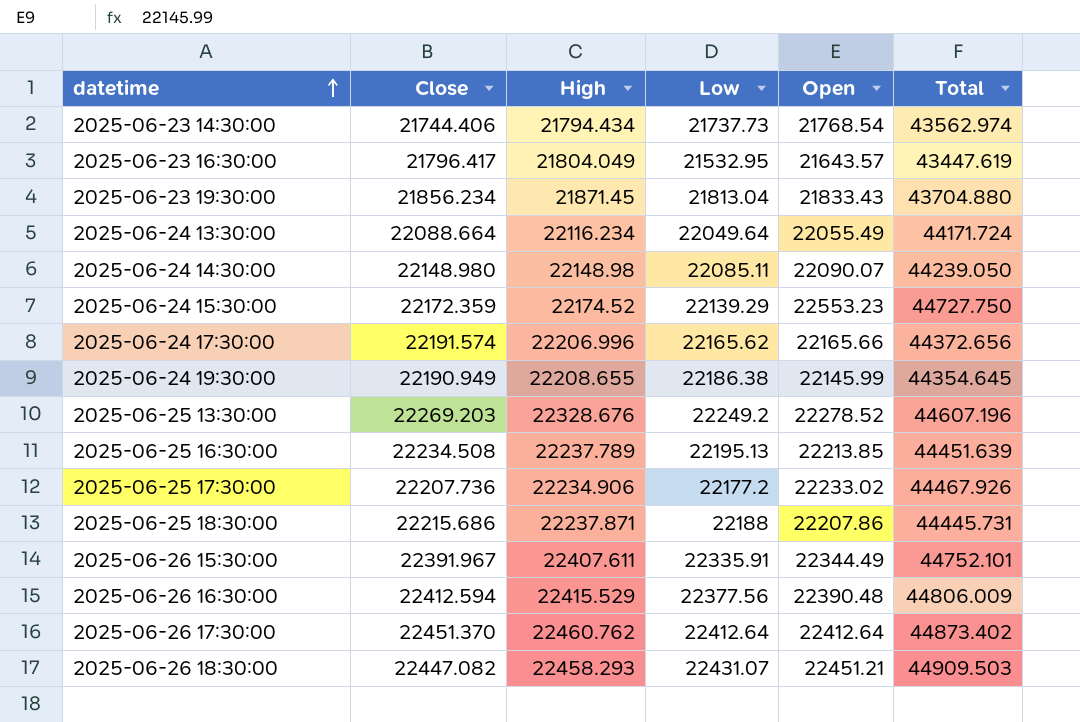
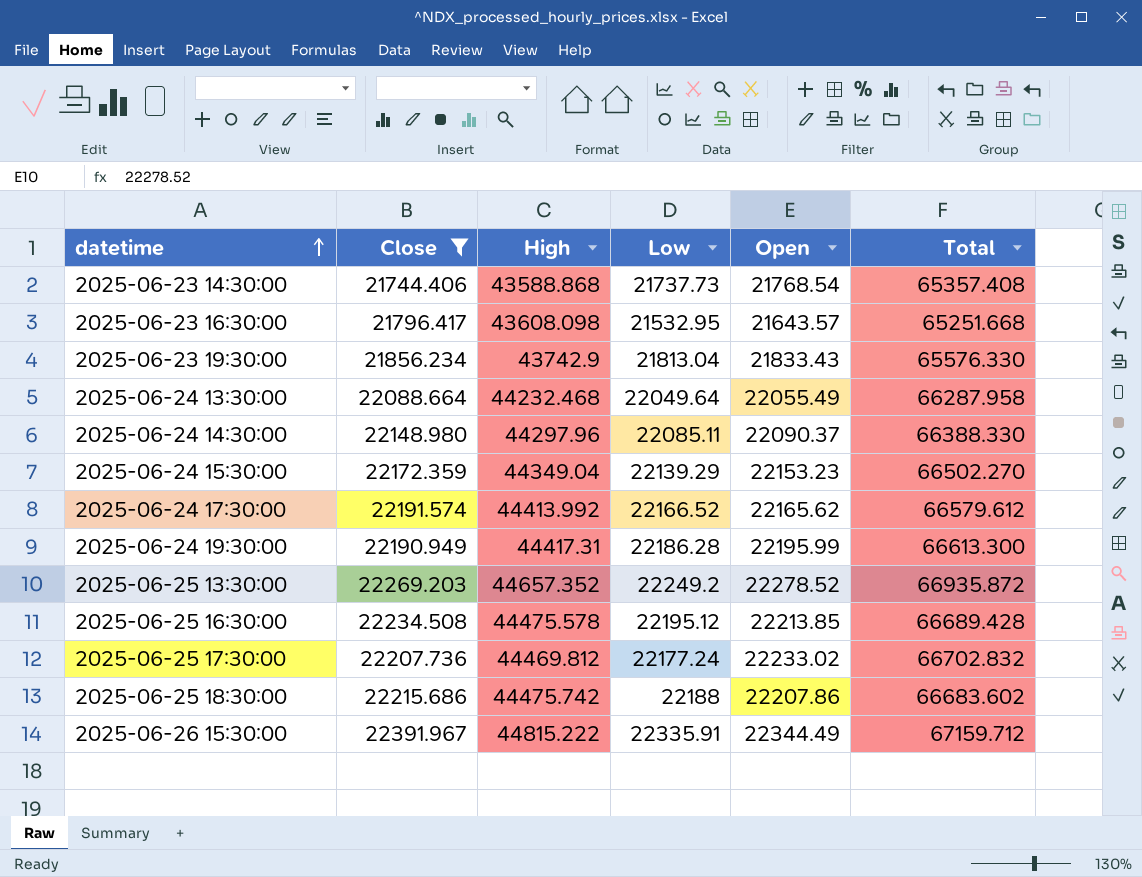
filter: none -> Close <= 22391.967
2025-06-23 14:30:00 | High: 21794.434 -> 43588.868
2025-06-23 14:30:00 | Total: 43562.974 -> 65357.408
2025-06-23 16:30:00 | High: 21804.049 -> 43608.098
2025-06-23 16:30:00 | Total: 43447.619 -> 65251.668
2025-06-23 19:30:00 | High: 21871.45 -> 43742.9
2025-06-23 19:30:00 | Total: 43704.880 -> 65576.330
2025-06-24 13:30:00 | High: 22116.234 -> 44232.468
2025-06-24 13:30:00 | Total: 44171.724 -> 66287.958
2025-06-24 14:30:00 | High: 22148.98 -> 44297.96
2025-06-24 14:30:00 | Open: 22090.07 -> 22090.37
2025-06-24 14:30:00 | Total: 44239.050 -> 66388.330
2025-06-24 15:30:00 | High: 22174.52 -> 44349.04
2025-06-24 15:30:00 | Open: 22553.23 -> 22153.23
2025-06-24 15:30:00 | Total: 44727.750 -> 66502.270
2025-06-24 17:30:00 | High: 22206.996 -> 44413.992
2025-06-24 17:30:00 | Low: 22165.62 -> 22166.52
2025-06-24 17:30:00 | Open: 22165.66 -> 22165.62
2025-06-24 17:30:00 | Total: 44372.656 -> 66579.612
2025-06-24 19:30:00 | High: 22208.655 -> 44417.31
2025-06-24 19:30:00 | Low: 22186.38 -> 22186.28
2025-06-24 19:30:00 | Open: 22145.99 -> 22195.99
2025-06-24 19:30:00 | Total: 44354.645 -> 66613.300
2025-06-25 13:30:00 | High: 22328.676 -> 44657.352
2025-06-25 13:30:00 | Total: 44607.196 -> 66935.872
2025-06-25 16:30:00 | High: 22237.789 -> 44475.578
2025-06-25 16:30:00 | Low: 22195.13 -> 22195.12
2025-06-25 16:30:00 | Total: 44451.639 -> 66689.428
2025-06-25 17:30:00 | High: 22234.906 -> 44469.812
2025-06-25 17:30:00 | Low: 22177.2 -> 22177.24
2025-06-25 17:30:00 | Total: 44467.926 -> 66702.832
2025-06-25 18:30:00 | High: 22237.871 -> 44475.742
2025-06-25 18:30:00 | Total: 44445.731 -> 66683.602
2025-06-26 15:30:00 | High: 22407.611 -> 44815.222
2025-06-26 15:30:00 | Total: 44752.101 -> 67159.712

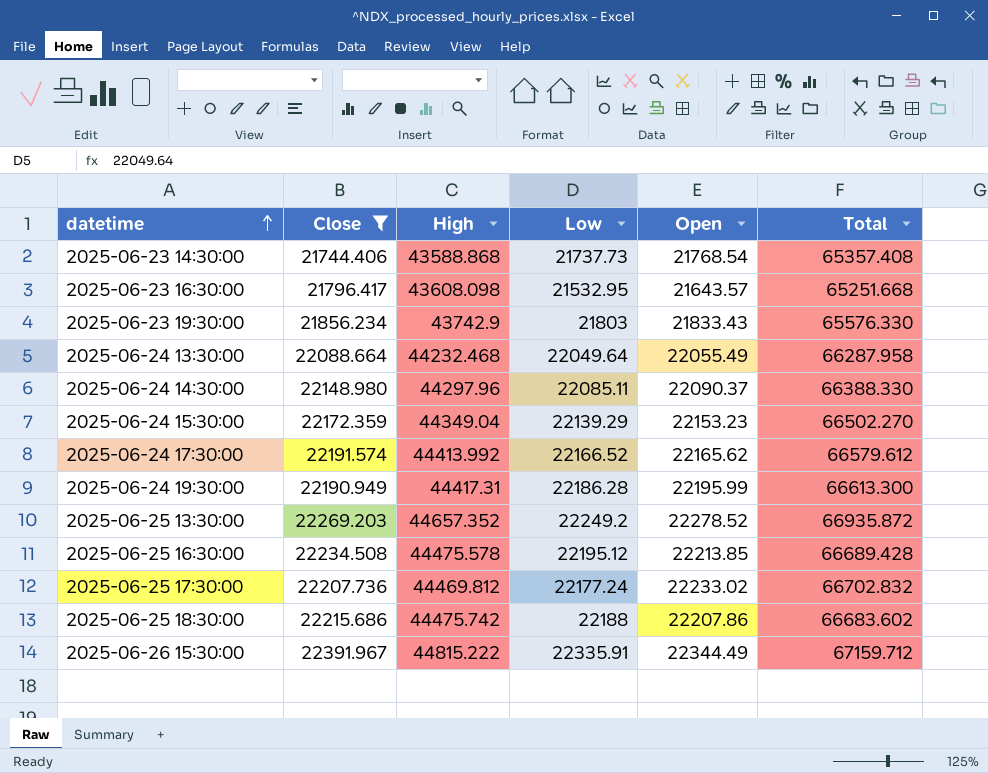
2025-06-23 19:30:00 | Low: 21813.04 -> 21803

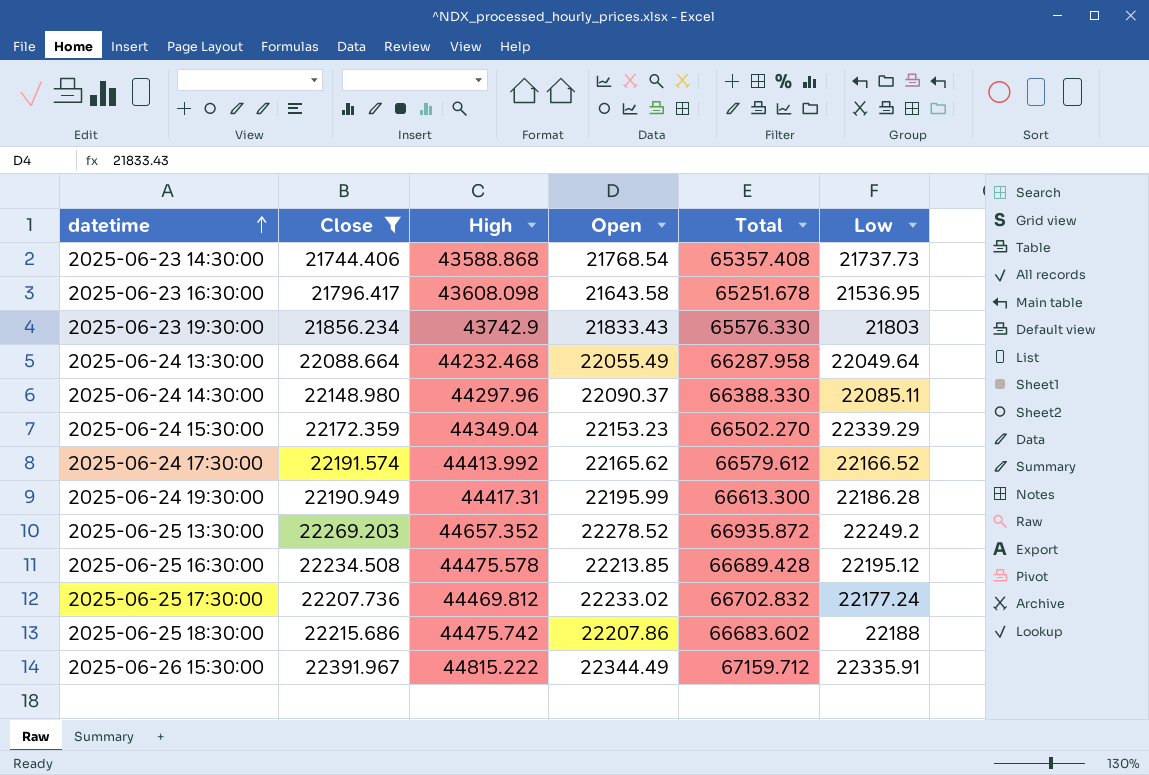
column Low | position: 4 -> 6
2025-06-23 16:30:00 | Open: 21643.57 -> 21643.58
2025-06-23 16:30:00 | Total: 65251.668 -> 65251.678
2025-06-23 16:30:00 | Low: 21532.95 -> 21536.95
2025-06-24 15:30:00 | Low: 22139.29 -> 22339.29

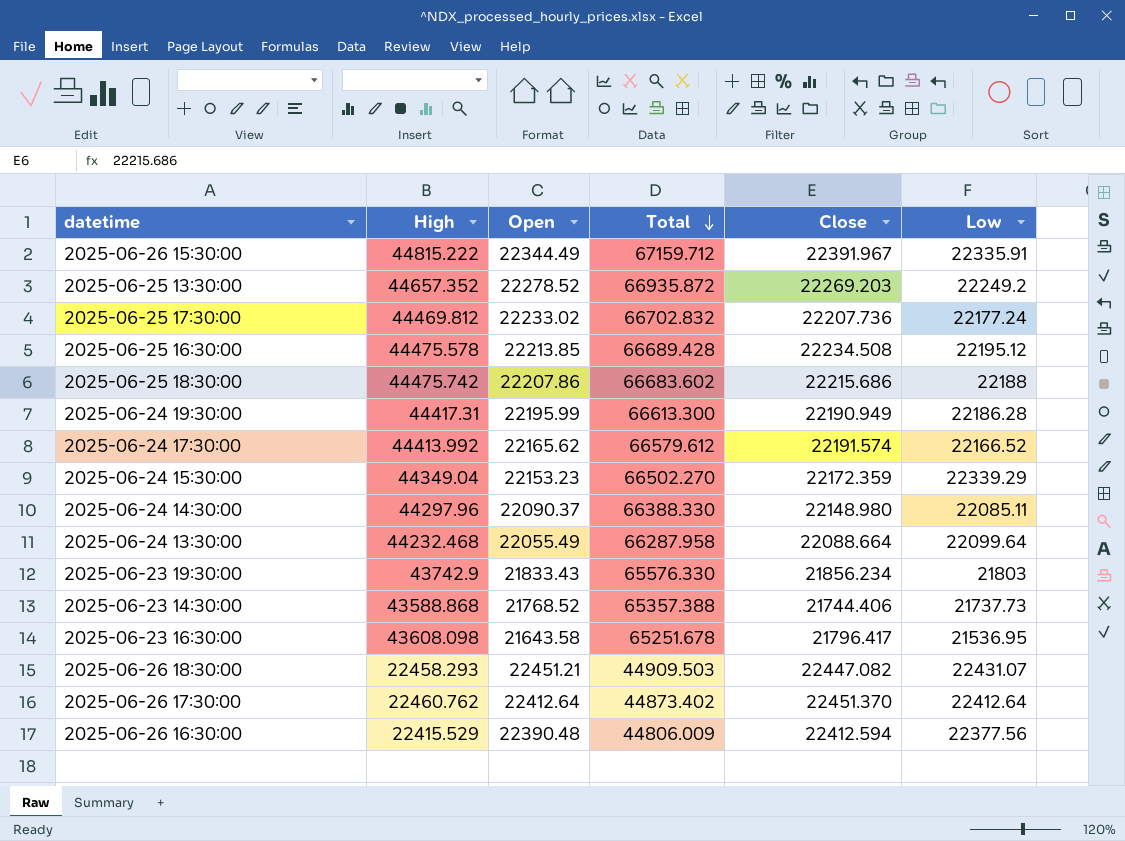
filter: Close <= 22391.967 -> none
row order: datetime ascending -> Total descending
column Close | position: 2 -> 5
2025-06-24 13:30:00 | Low: 22049.64 -> 22099.64
2025-06-23 14:30:00 | Open: 21768.54 -> 21768.52
2025-06-23 14:30:00 | Total: 65357.408 -> 65357.388

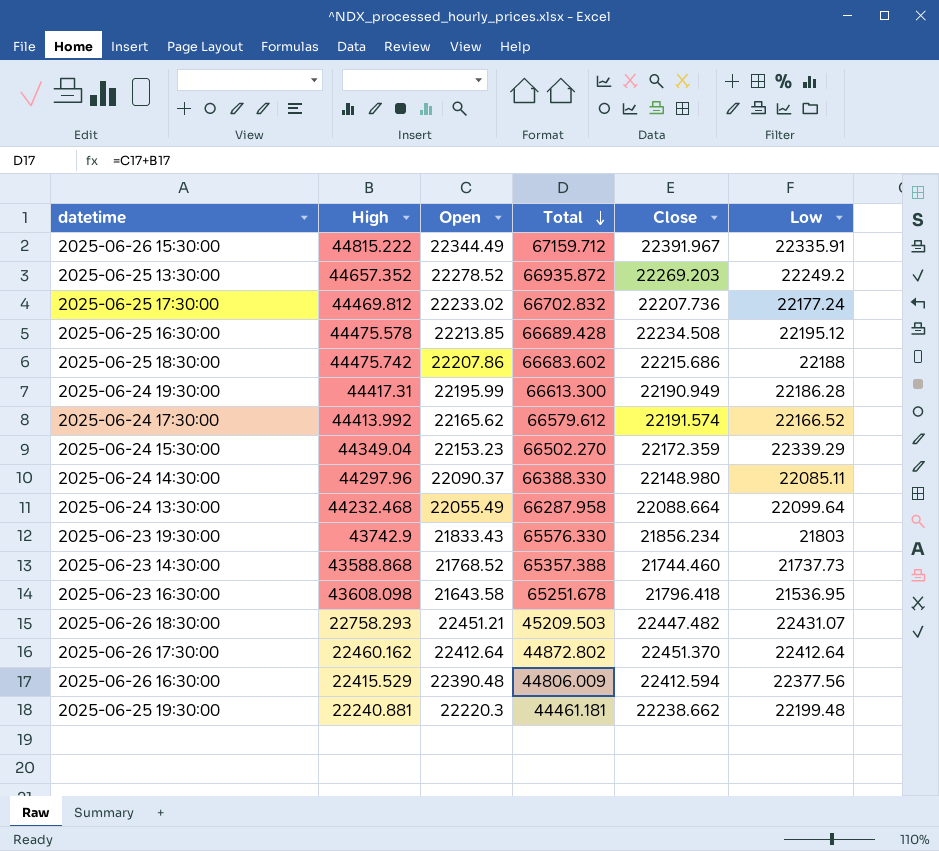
2025-06-23 14:30:00 | Close: 21744.406 -> 21744.460
2025-06-23 16:30:00 | Close: 21796.417 -> 21796.418
2025-06-26 18:30:00 | High: 22458.293 -> 22758.293
2025-06-26 18:30:00 | Total: 44909.503 -> 45209.503
2025-06-26 18:30:00 | Close: 22447.082 -> 22447.482
2025-06-26 17:30:00 | High: 22460.762 -> 22460.162
2025-06-26 17:30:00 | Total: 44873.402 -> 44872.802
row 2025-06-25 19:30:00: none -> 22240.881 | 22220.3 | 44461.181 | 22238.662 | 22199.48

